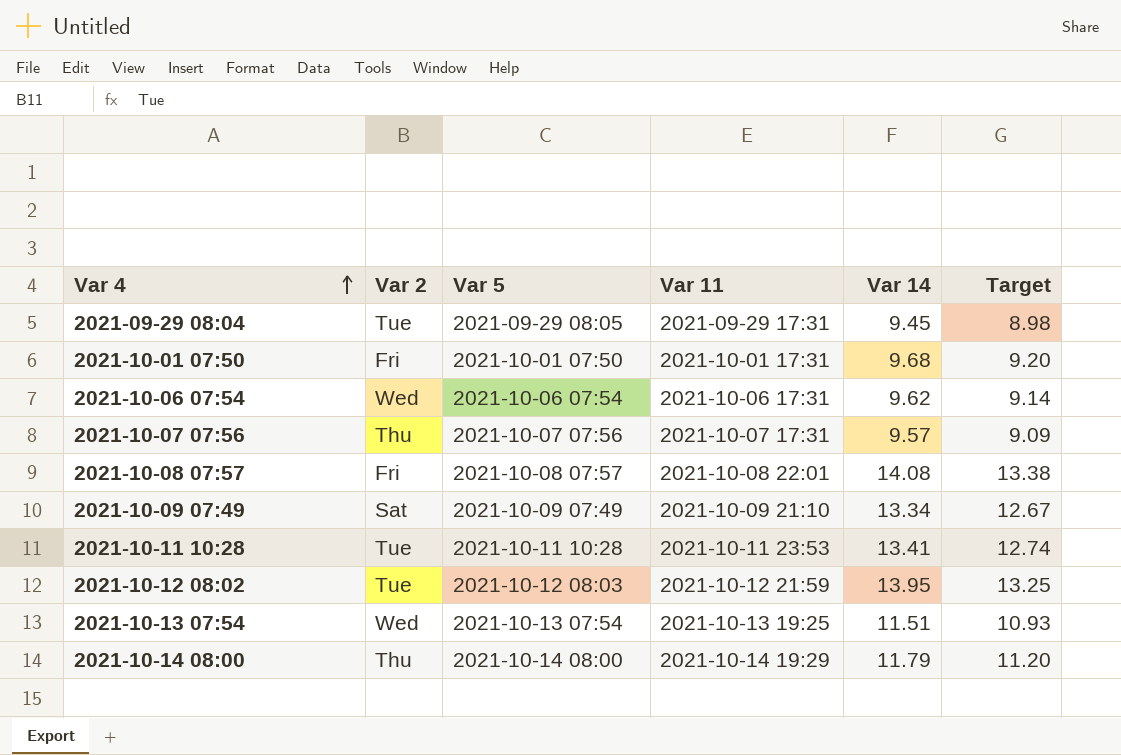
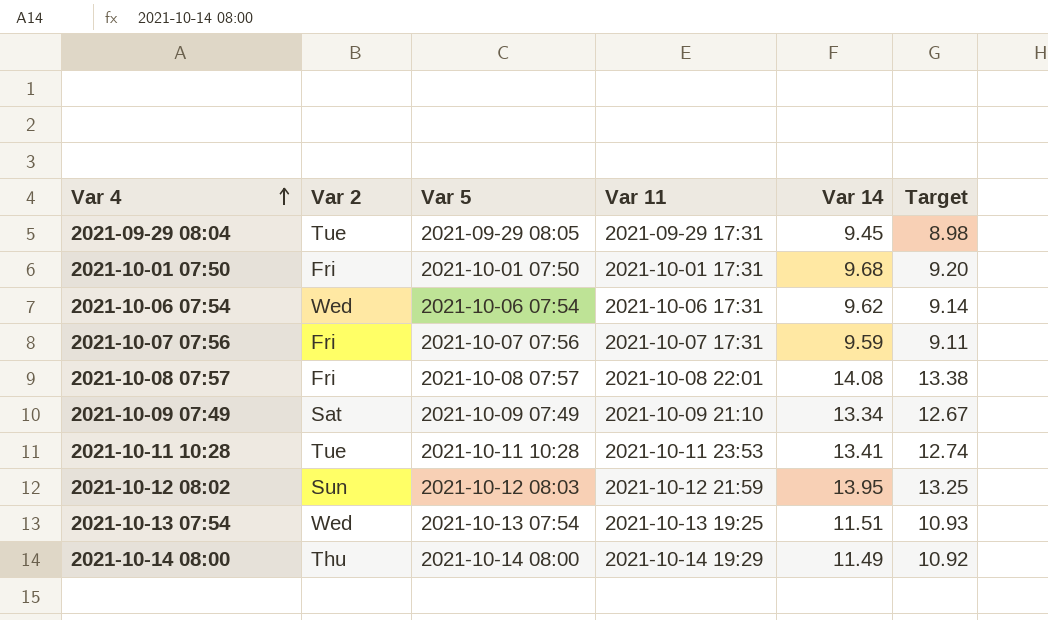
2021-10-07 07:56 | Var 2: Thu -> Fri
2021-10-07 07:56 | Var 14: 9.57 -> 9.59
2021-10-07 07:56 | Target: 9.09 -> 9.11
2021-10-12 08:02 | Var 2: Tue -> Sun
2021-10-14 08:00 | Var 14: 11.79 -> 11.49
2021-10-14 08:00 | Target: 11.20 -> 10.92

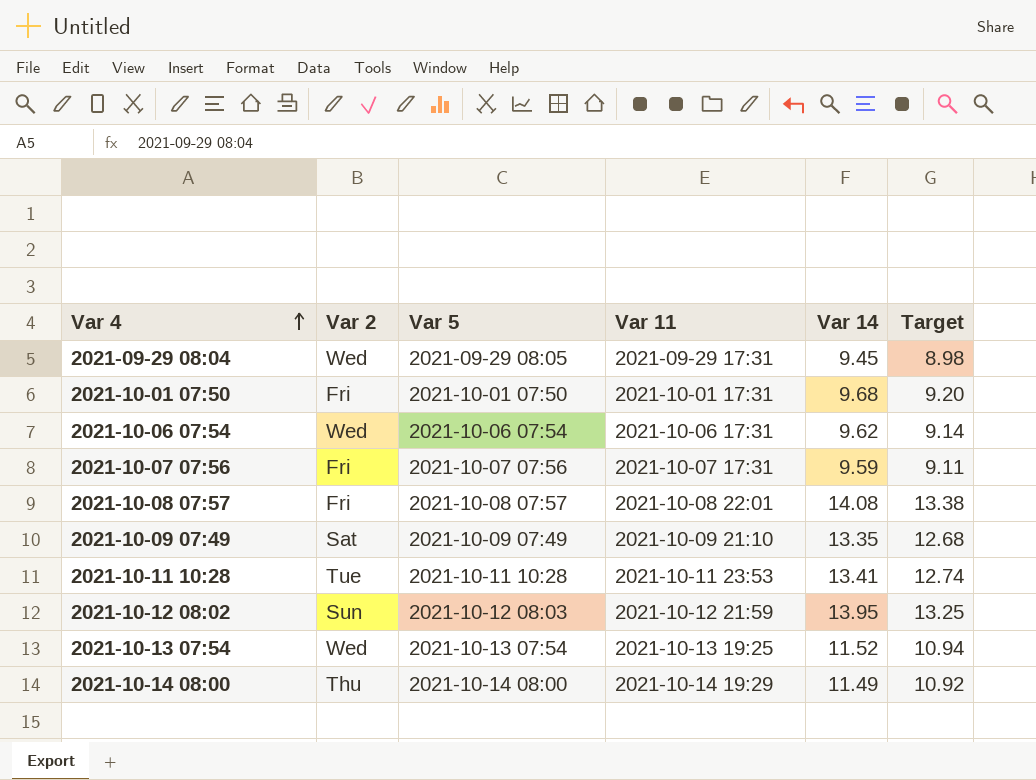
2021-09-29 08:04 | Var 2: Tue -> Wed
2021-10-09 07:49 | Var 14: 13.34 -> 13.35
2021-10-09 07:49 | Target: 12.67 -> 12.68
2021-10-13 07:54 | Var 14: 11.51 -> 11.52
2021-10-13 07:54 | Target: 10.93 -> 10.94

